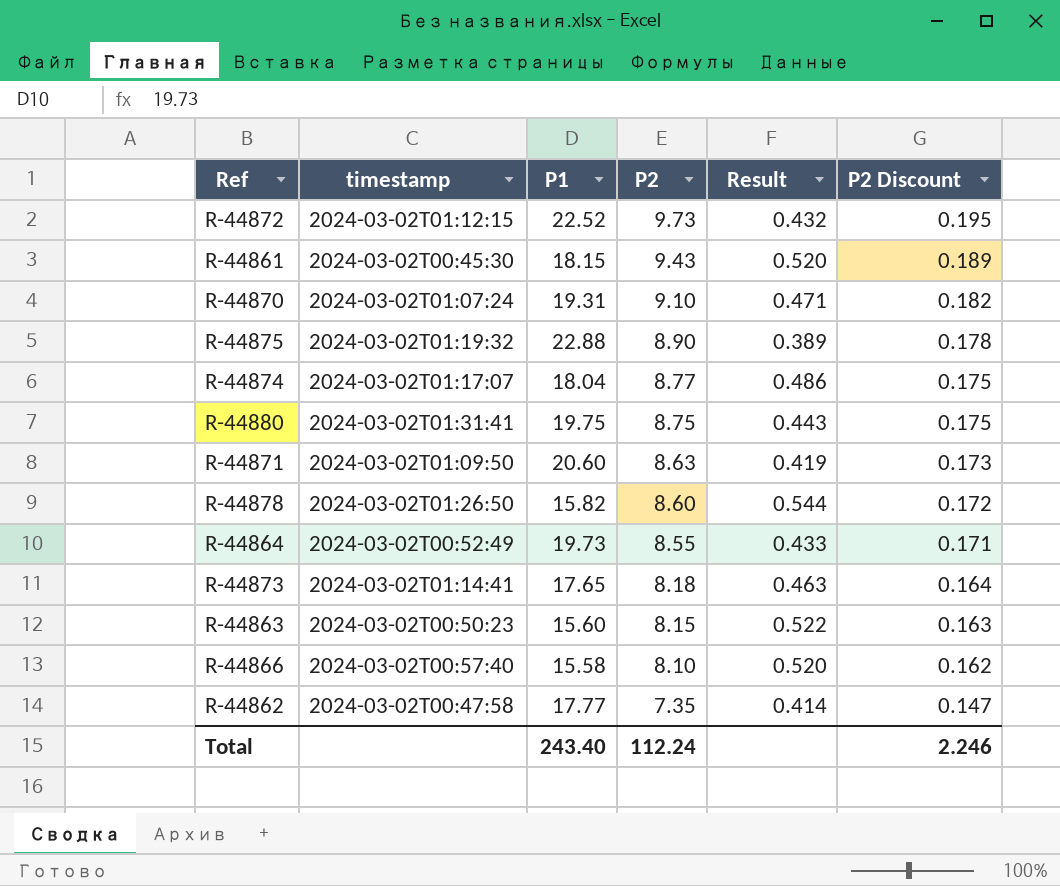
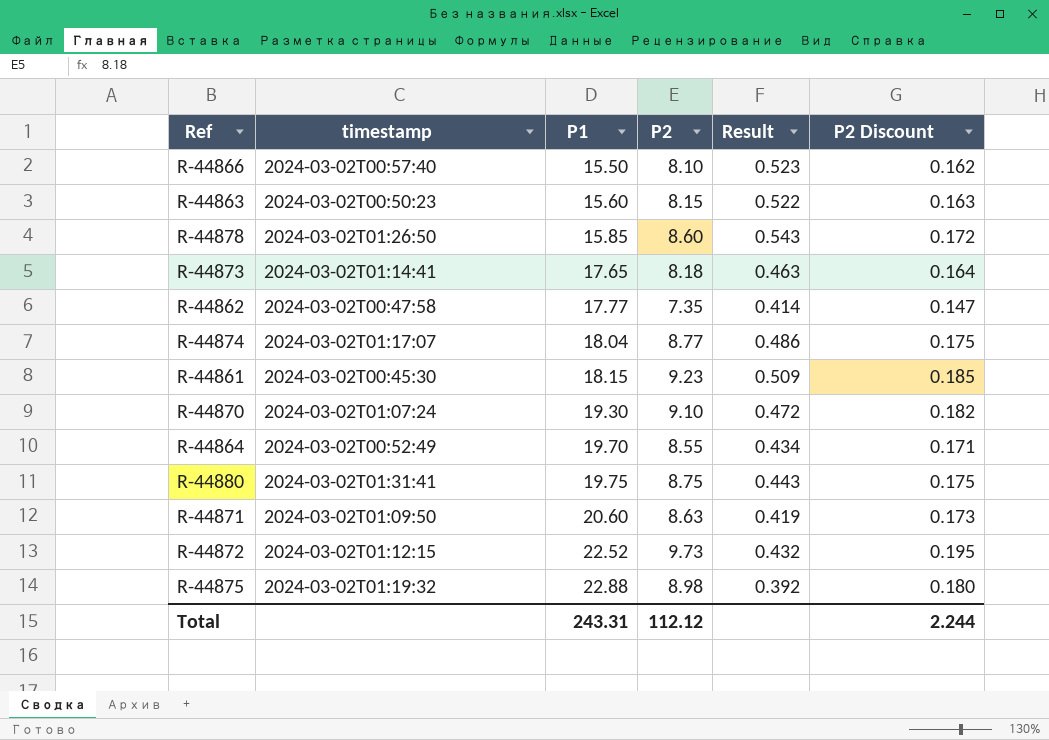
row order: P2 descending -> P1 ascending
R-44866 | P1: 15.58 -> 15.50
R-44866 | Result: 0.520 -> 0.523
R-44878 | P1: 15.82 -> 15.85
R-44878 | Result: 0.544 -> 0.543
R-44861 | P2: 9.43 -> 9.23
R-44861 | Result: 0.520 -> 0.509
R-44861 | P2 Discount: 0.189 -> 0.185
R-44870 | P1: 19.31 -> 19.30
R-44870 | Result: 0.471 -> 0.472
R-44864 | P1: 19.73 -> 19.70
R-44864 | Result: 0.433 -> 0.434
R-44875 | P2: 8.90 -> 8.98
R-44875 | Result: 0.389 -> 0.392
R-44875 | P2 Discount: 0.178 -> 0.180
Total | P1: 243.40 -> 243.31
Total | P2: 112.24 -> 112.12
Total | P2 Discount: 2.246 -> 2.244

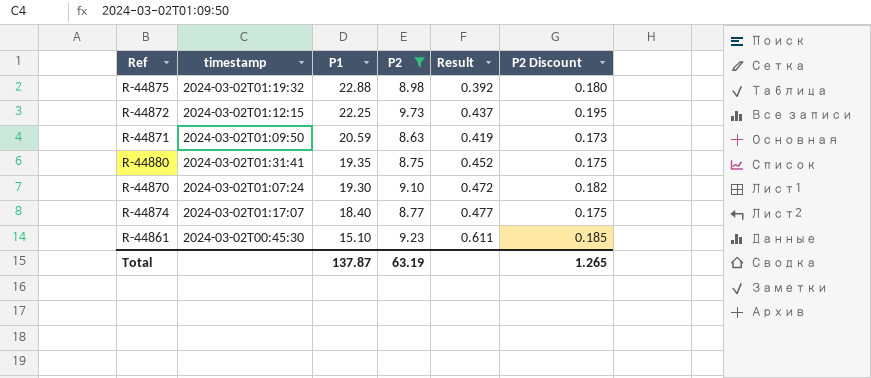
filter: none -> P2 >= 8.63
row order: P1 ascending -> P1 descending
R-44872 | P1: 22.52 -> 22.25
R-44872 | Result: 0.432 -> 0.437
R-44871 | P1: 20.60 -> 20.59
R-44880 | P1: 19.75 -> 19.35
R-44880 | Result: 0.443 -> 0.452
R-44874 | P1: 18.04 -> 18.40
R-44874 | Result: 0.486 -> 0.477
R-44861 | P1: 18.15 -> 15.10
R-44861 | Result: 0.509 -> 0.611
Total | P1: 243.31 -> 137.87
Total | P2: 112.12 -> 63.19
Total | P2 Discount: 2.244 -> 1.265

